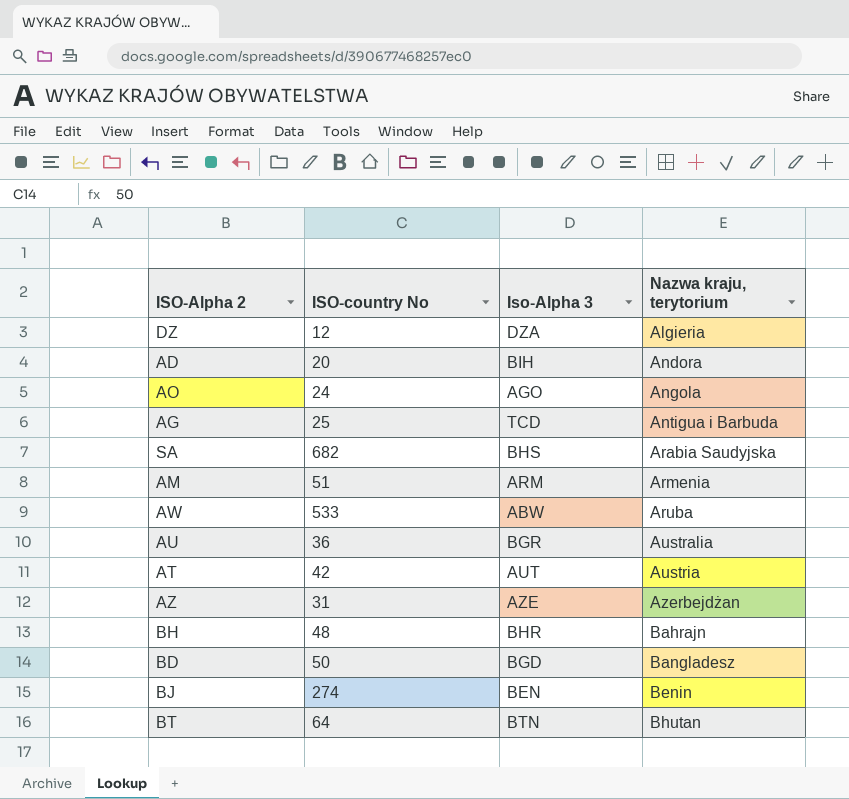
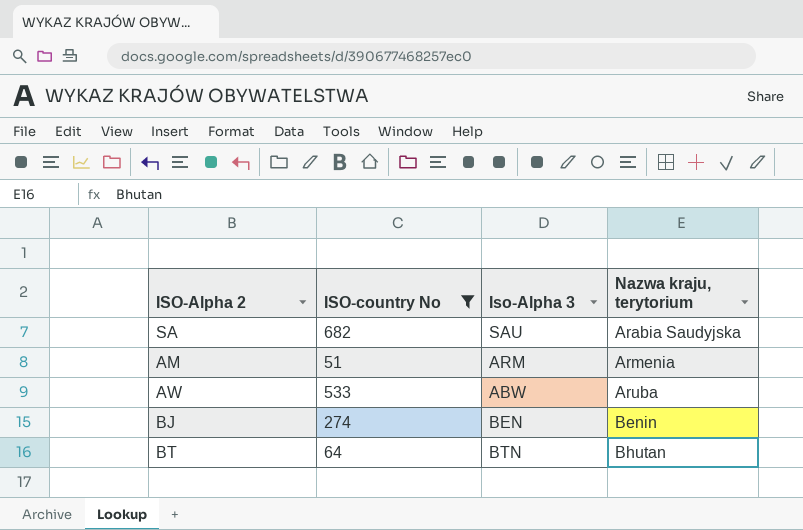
filter: none -> ISO-country No >= 51
SA | Iso-Alpha 3: BHS -> SAU

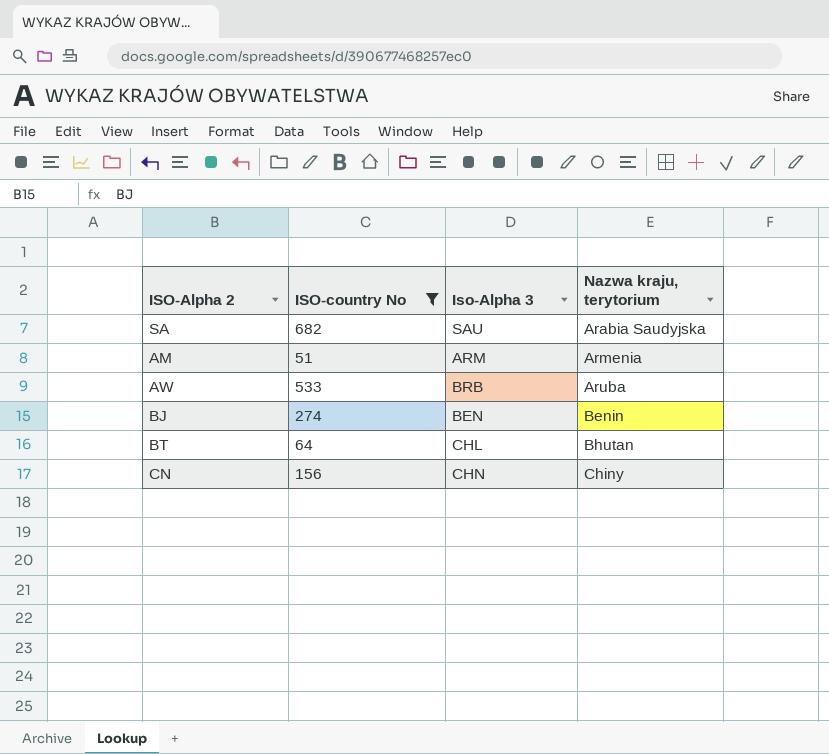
AW | Iso-Alpha 3: ABW -> BRB
BT | Iso-Alpha 3: BTN -> CHL
row CN: none -> 156 | CHN | Chiny

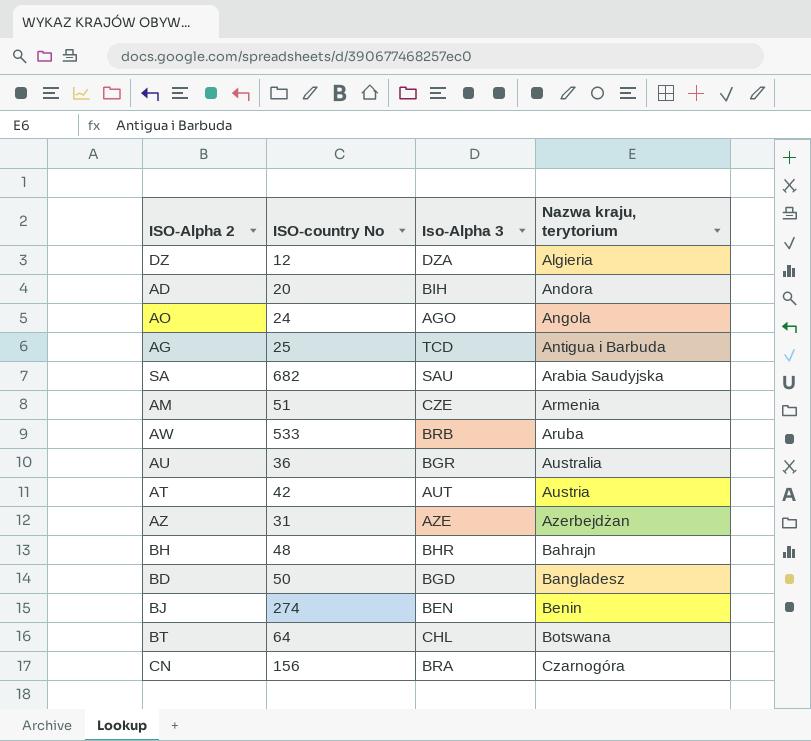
filter: ISO-country No >= 51 -> none
AM | Iso-Alpha 3: ARM -> CZE
BT | Nazwa kraju, terytorium: Bhutan -> Botswana
CN | Iso-Alpha 3: CHN -> BRA
CN | Nazwa kraju, terytorium: Chiny -> Czarnogóra

